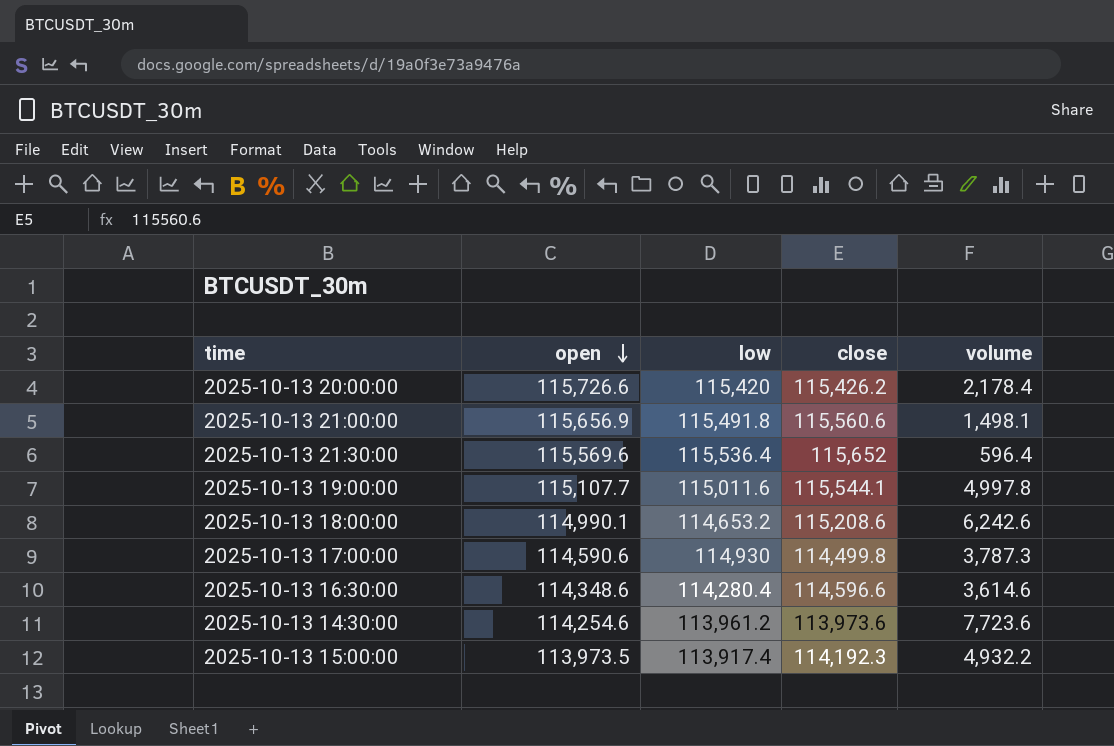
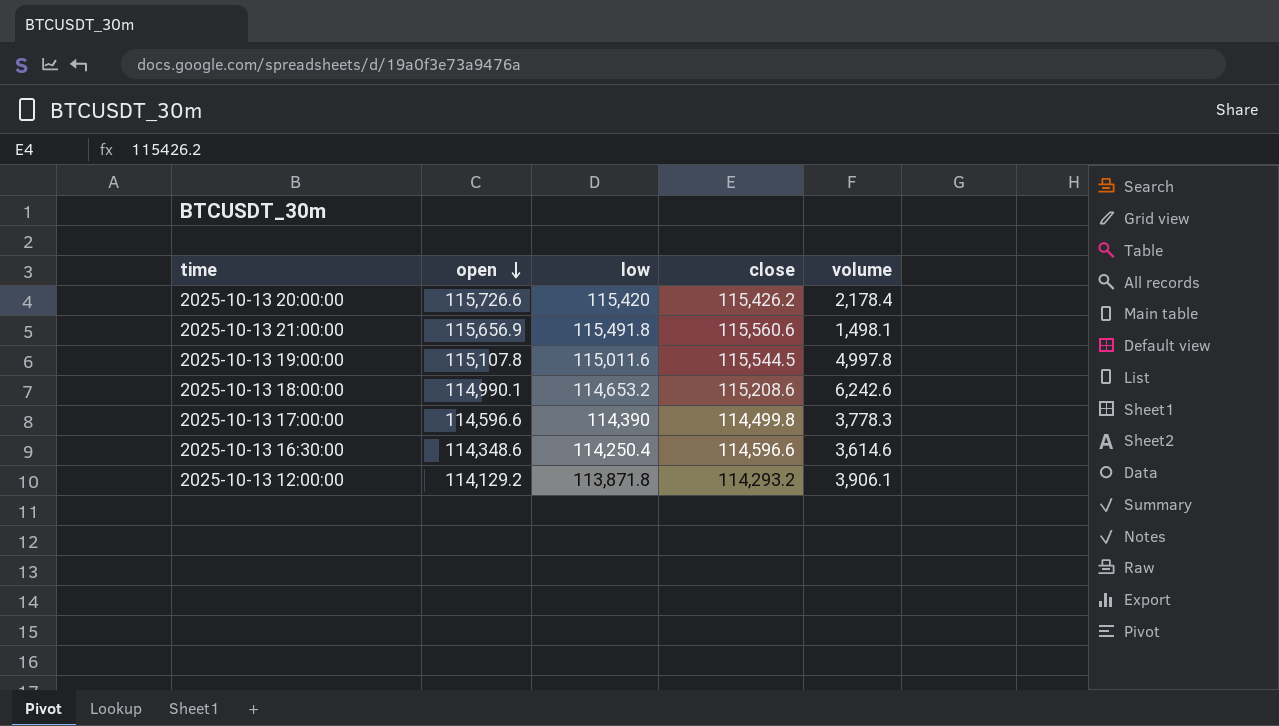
row 2025-10-13 21:30:00: 115,569.6 | 115,536.4 | 115,652 | 596.4 -> none
row 2025-10-13 14:30:00: 114,254.6 | 113,961.2 | 113,973.6 | 7,723.6 -> none
row 2025-10-13 15:00:00: 113,973.5 | 113,917.4 | 114,192.3 | 4,932.2 -> none
2025-10-13 19:00:00 | open: 115,107.7 -> 115,107.8
2025-10-13 19:00:00 | close: 115,544.1 -> 115,544.5
2025-10-13 17:00:00 | open: 114,590.6 -> 114,596.6
2025-10-13 17:00:00 | low: 114,930 -> 114,390
2025-10-13 17:00:00 | volume: 3,787.3 -> 3,778.3
2025-10-13 16:30:00 | low: 114,280.4 -> 114,250.4
row 2025-10-13 12:00:00: none -> 114,129.2 | 113,871.8 | 114,293.2 | 3,906.1

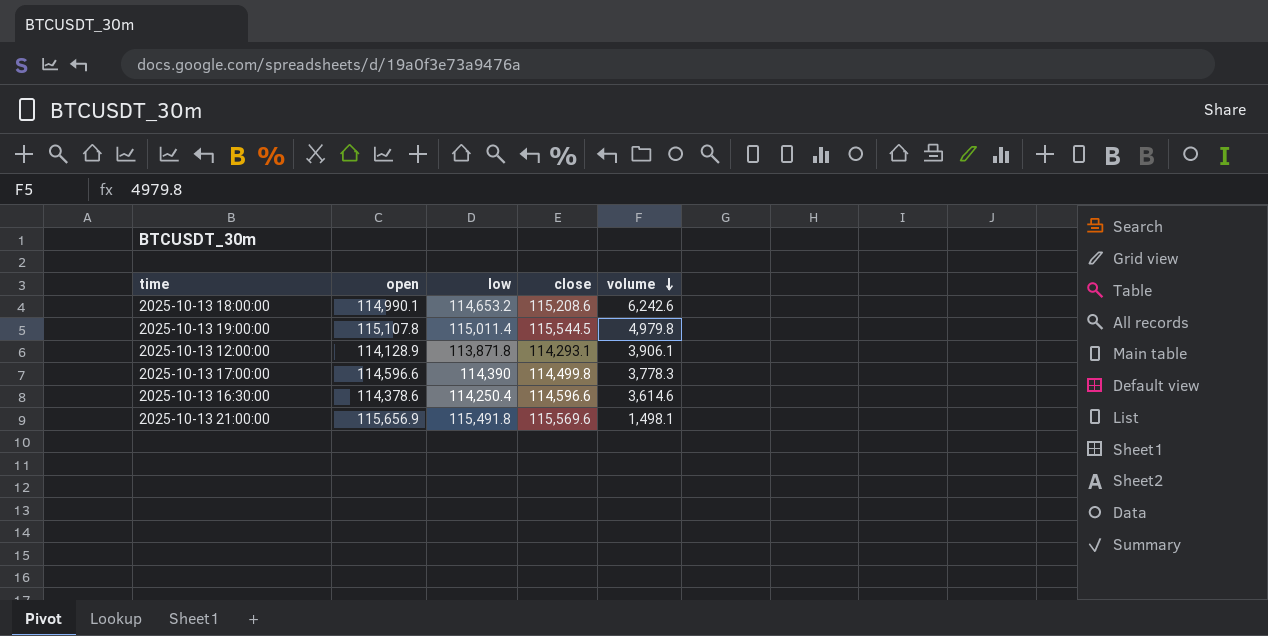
row order: open descending -> volume descending
row 2025-10-13 20:00:00: 115,726.6 | 115,420 | 115,426.2 | 2,178.4 -> none
2025-10-13 19:00:00 | low: 115,011.6 -> 115,011.4
2025-10-13 19:00:00 | volume: 4,997.8 -> 4,979.8
2025-10-13 12:00:00 | open: 114,129.2 -> 114,128.9
2025-10-13 12:00:00 | close: 114,293.2 -> 114,293.1
2025-10-13 16:30:00 | open: 114,348.6 -> 114,378.6
2025-10-13 21:00:00 | close: 115,560.6 -> 115,569.6

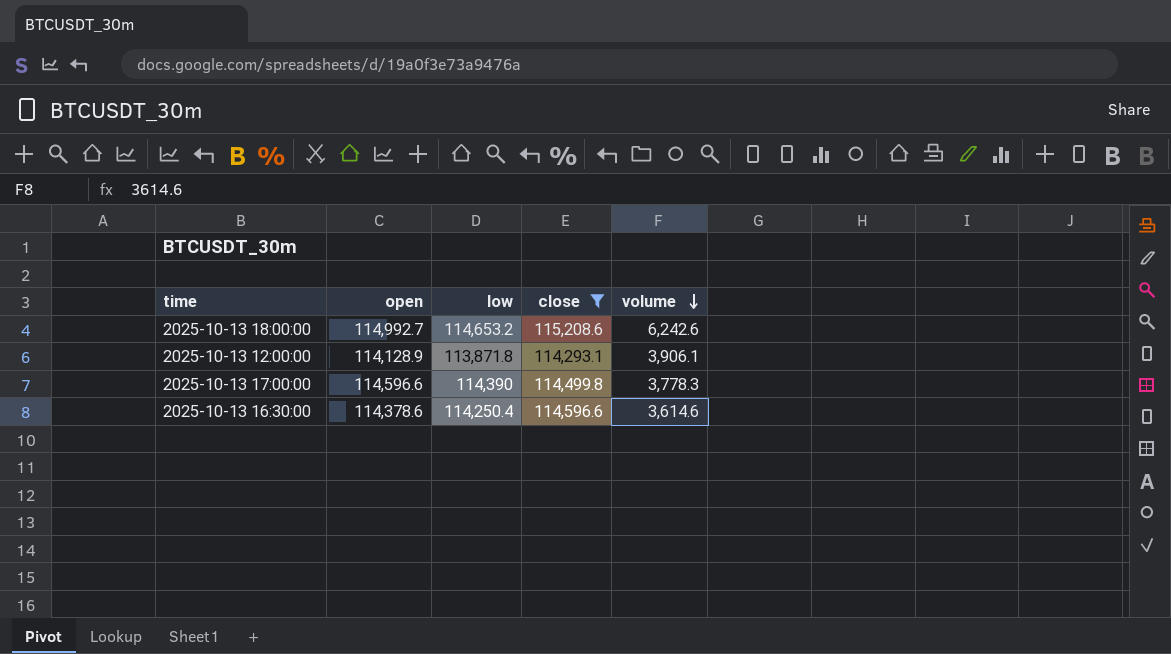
filter: none -> close <= 115,208.6
2025-10-13 18:00:00 | open: 114,990.1 -> 114,992.7

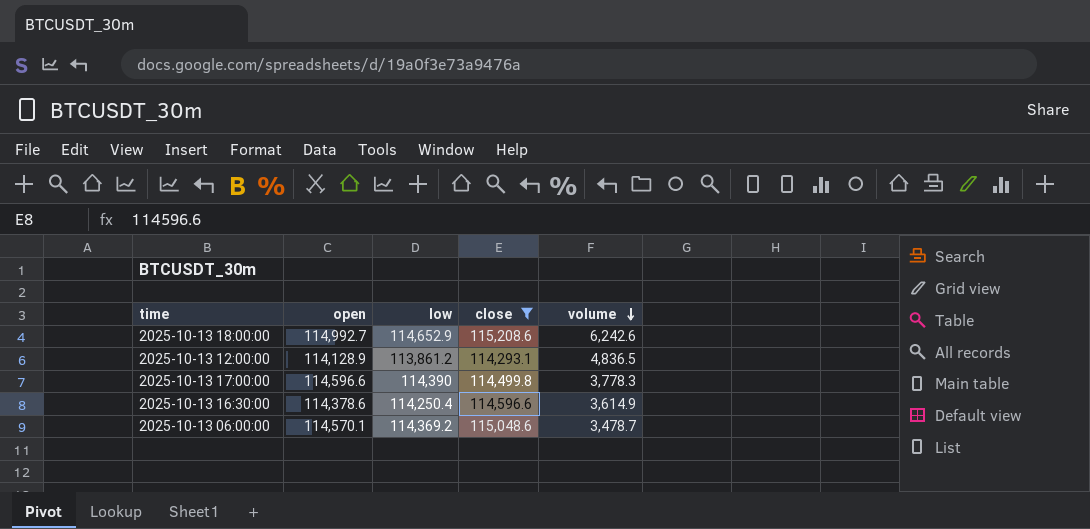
2025-10-13 18:00:00 | low: 114,653.2 -> 114,652.9
2025-10-13 12:00:00 | low: 113,871.8 -> 113,861.2
2025-10-13 12:00:00 | volume: 3,906.1 -> 4,836.5
2025-10-13 16:30:00 | volume: 3,614.6 -> 3,614.9
row 2025-10-13 06:00:00: none -> 114,570.1 | 114,369.2 | 115,048.6 | 3,478.7

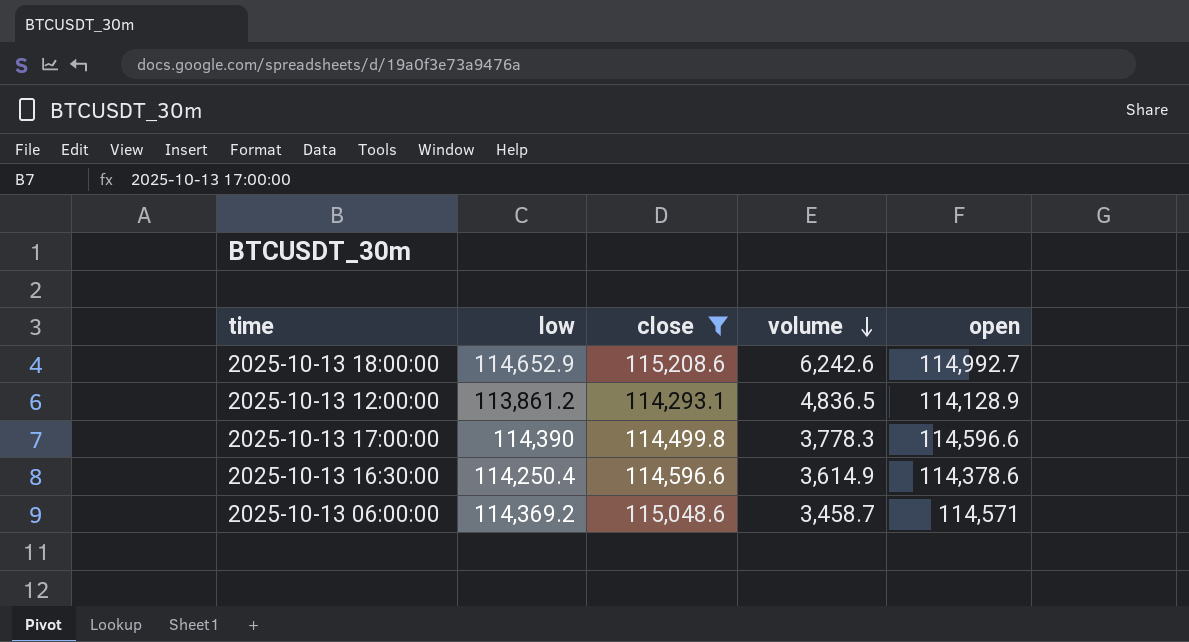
column open | position: 2 -> 5
2025-10-13 06:00:00 | volume: 3,478.7 -> 3,458.7
2025-10-13 06:00:00 | open: 114,570.1 -> 114,571

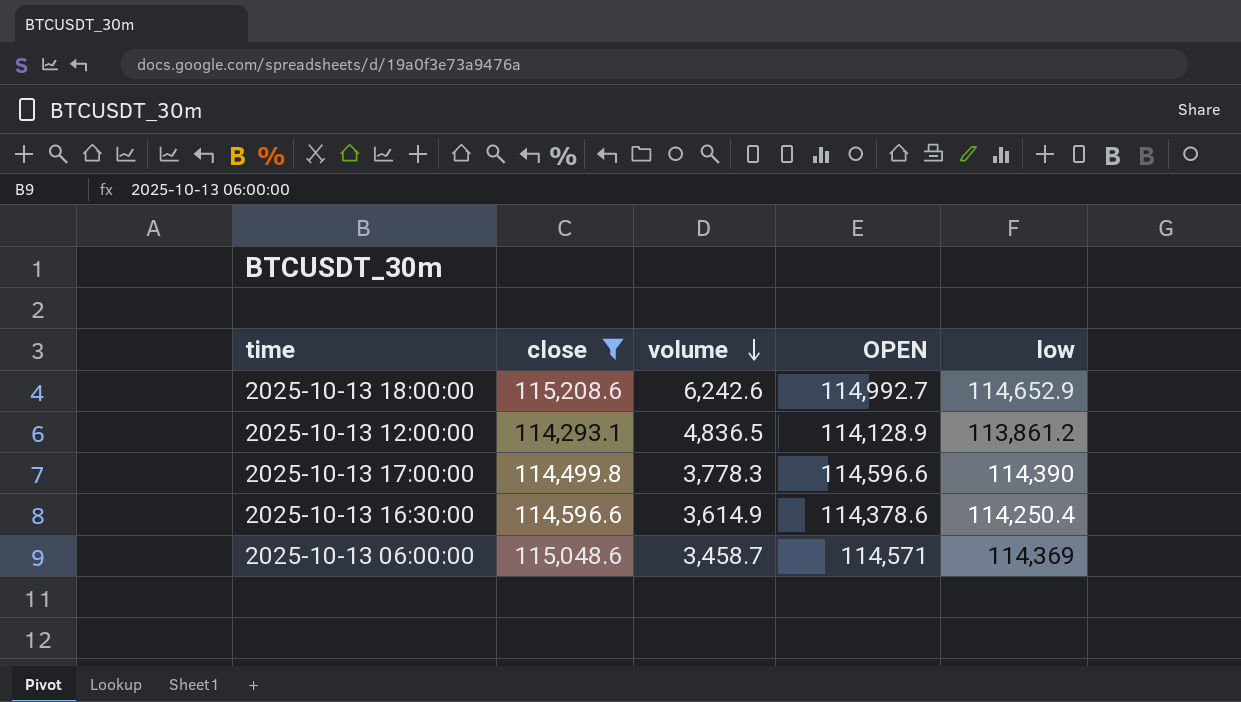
column name: open -> OPEN
column low | position: 2 -> 5
2025-10-13 06:00:00 | low: 114,369.2 -> 114,369

